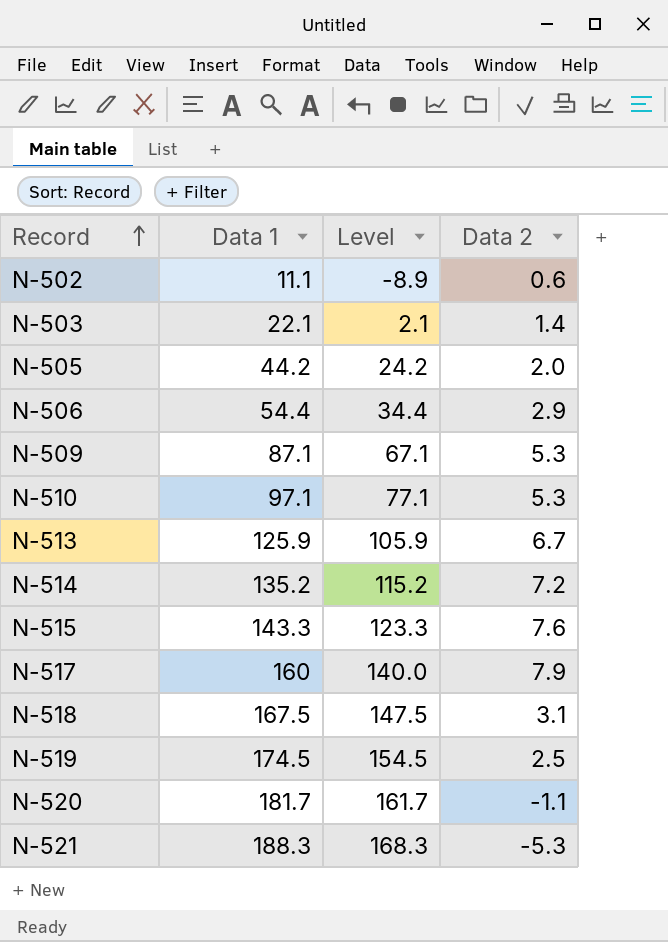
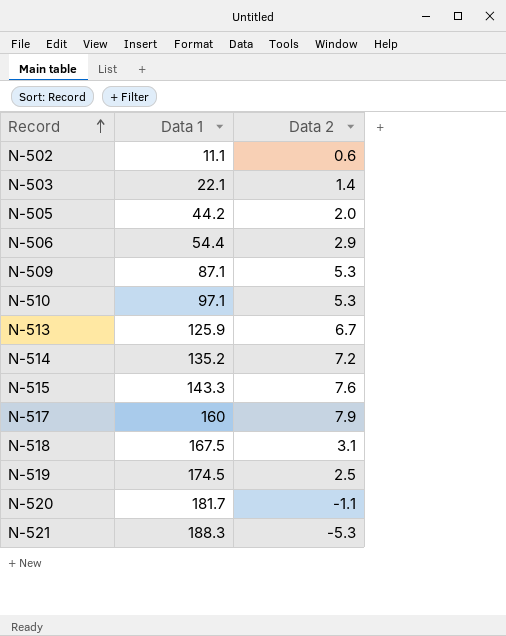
column Level | formula: [Data 1] - 20 -> none

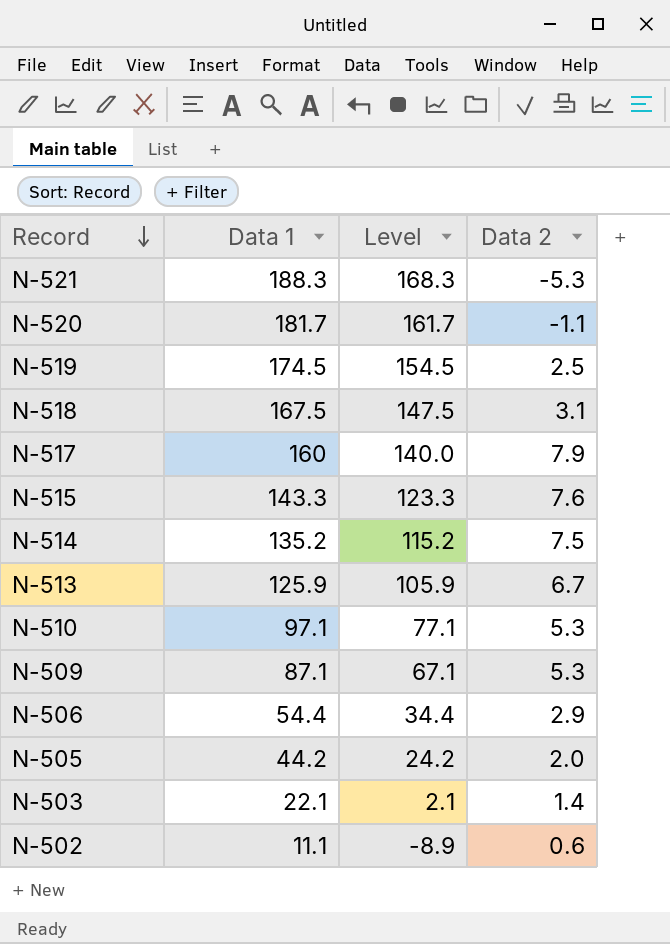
row order: Record ascending -> Record descending
column Level | formula: none -> [Data 1] - 20
N-514 | Data 2: 7.2 -> 7.5

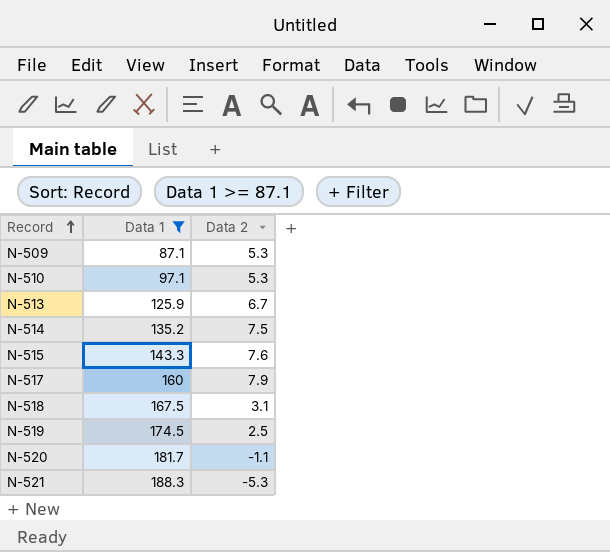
filter: none -> Data 1 >= 87.1
row order: Record descending -> Record ascending
column Level | formula: [Data 1] - 20 -> none

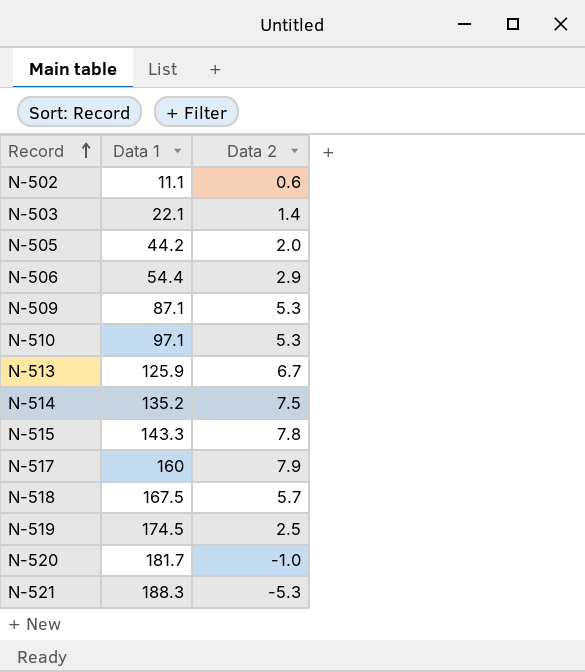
filter: Data 1 >= 87.1 -> none
N-515 | Data 2: 7.6 -> 7.8
N-518 | Data 2: 3.1 -> 5.7
N-520 | Data 2: -1.1 -> -1.0

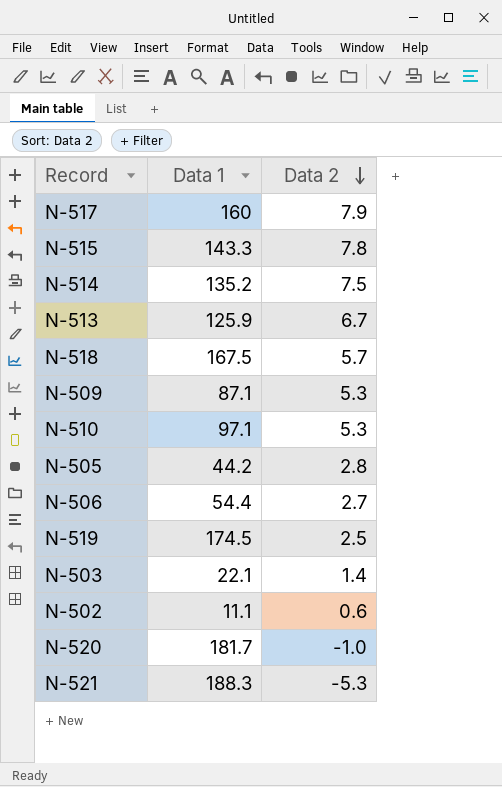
row order: Record ascending -> Data 2 descending
N-505 | Data 2: 2.0 -> 2.8
N-506 | Data 2: 2.9 -> 2.7

